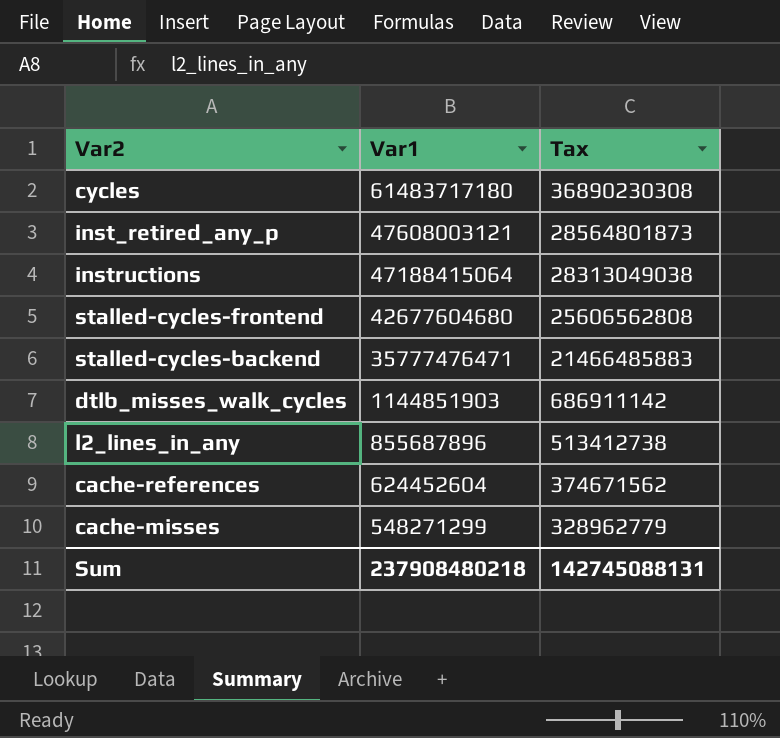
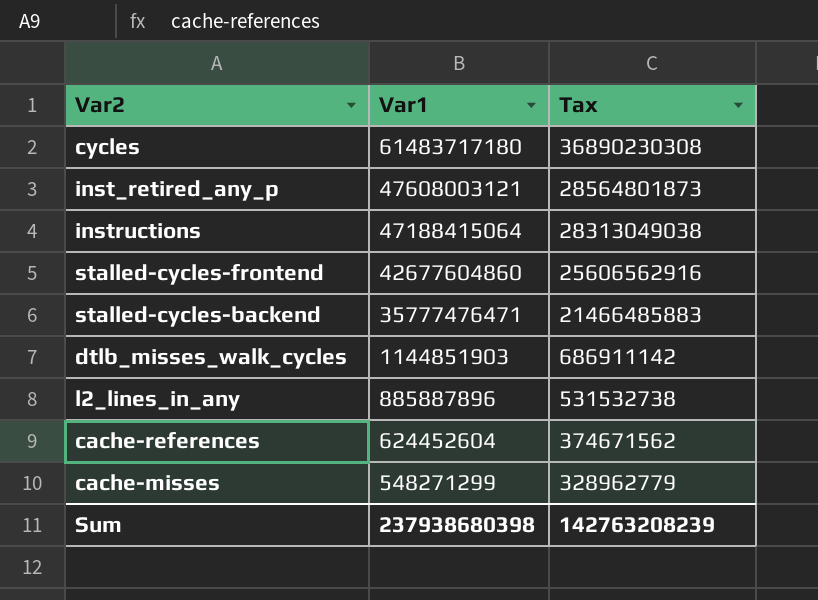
stalled-cycles-frontend | Var1: 42677604680 -> 42677604860
stalled-cycles-frontend | Tax: 25606562808 -> 25606562916
l2_lines_in_any | Var1: 855687896 -> 885887896
l2_lines_in_any | Tax: 513412738 -> 531532738
Sum | Var1: 237908480218 -> 237938680398
Sum | Tax: 142745088131 -> 142763208239

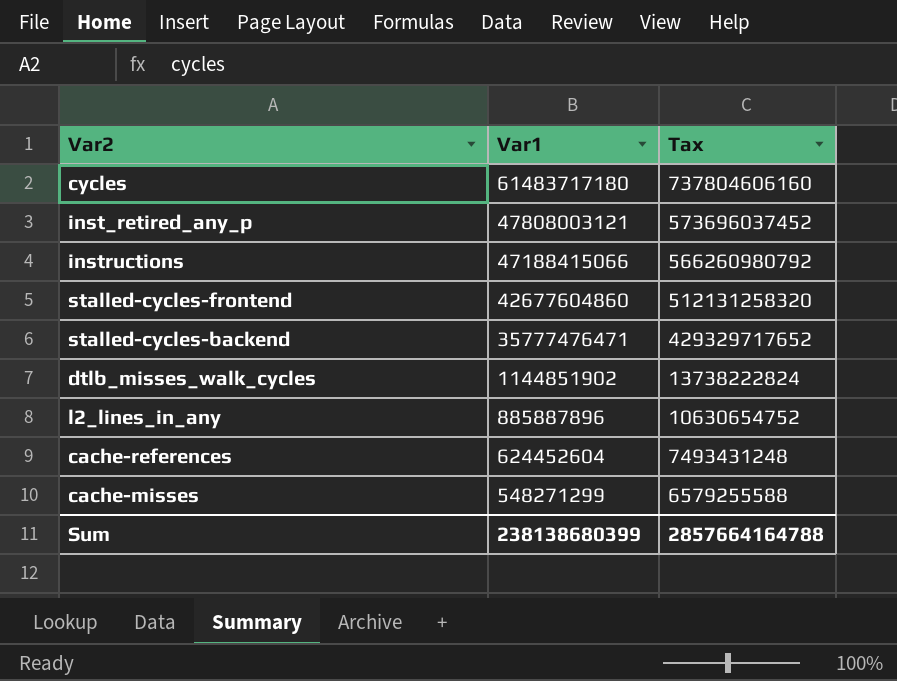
column Tax | formula: [Var1] * 0.6 -> [Var1] * 12
inst_retired_any_p | Var1: 47608003121 -> 47808003121
instructions | Var1: 47188415064 -> 47188415066
dtlb_misses_walk_cycles | Var1: 1144851903 -> 1144851902
Sum | Var1: 237938680398 -> 238138680399
Sum | Tax: 142763208239 -> 2857664164788

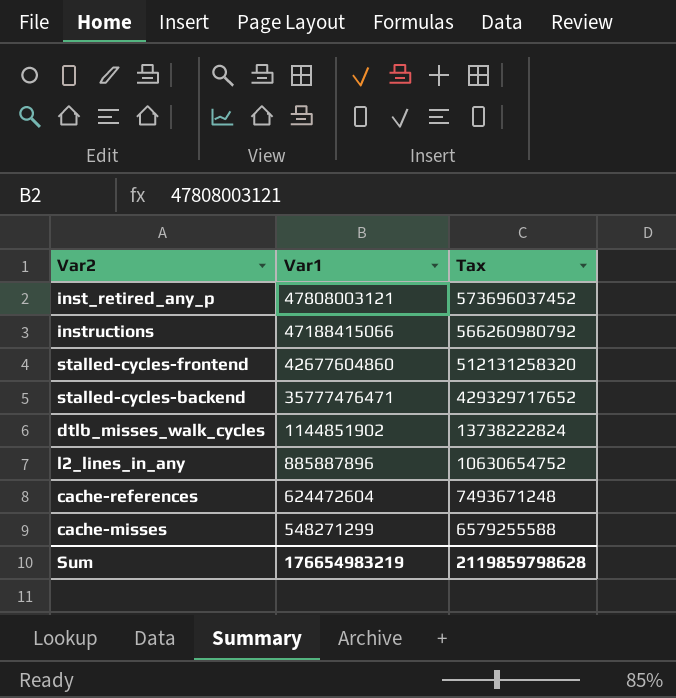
row cycles: 61483717180 | 737804606160 -> none
cache-references | Var1: 624452604 -> 624472604
cache-references | Tax: 7493431248 -> 7493671248
Sum | Var1: 238138680399 -> 176654983219
Sum | Tax: 2857664164788 -> 2119859798628

